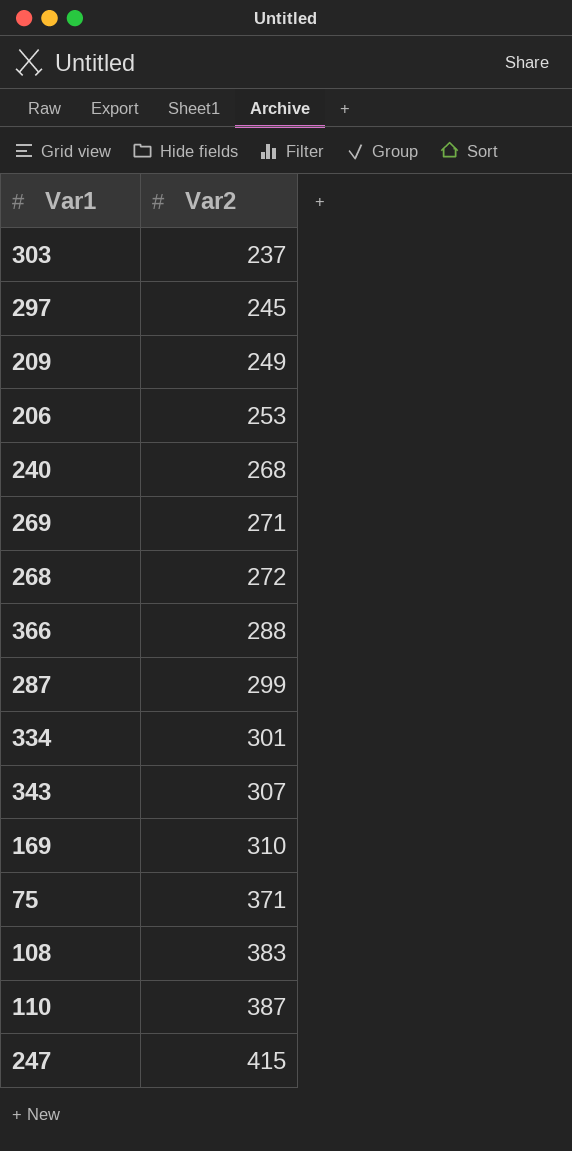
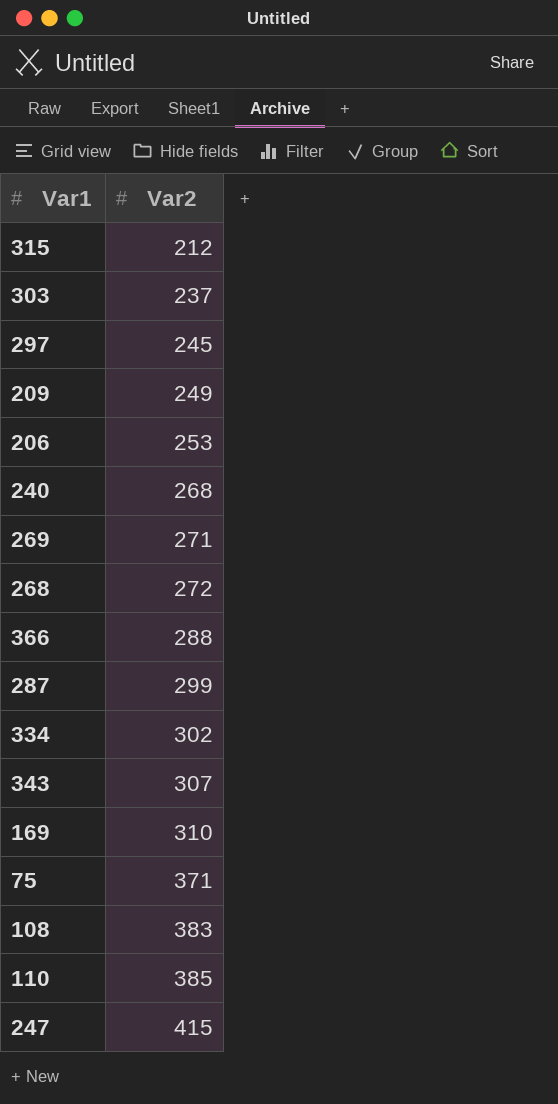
row 315: none -> 212
334 | Var2: 301 -> 302
110 | Var2: 387 -> 385

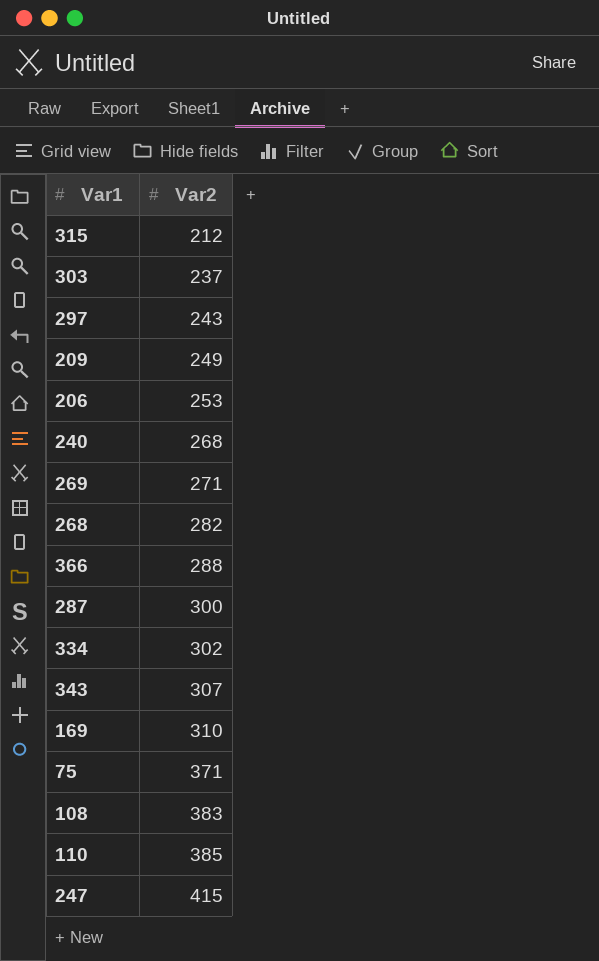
297 | Var2: 245 -> 243
268 | Var2: 272 -> 282
287 | Var2: 299 -> 300

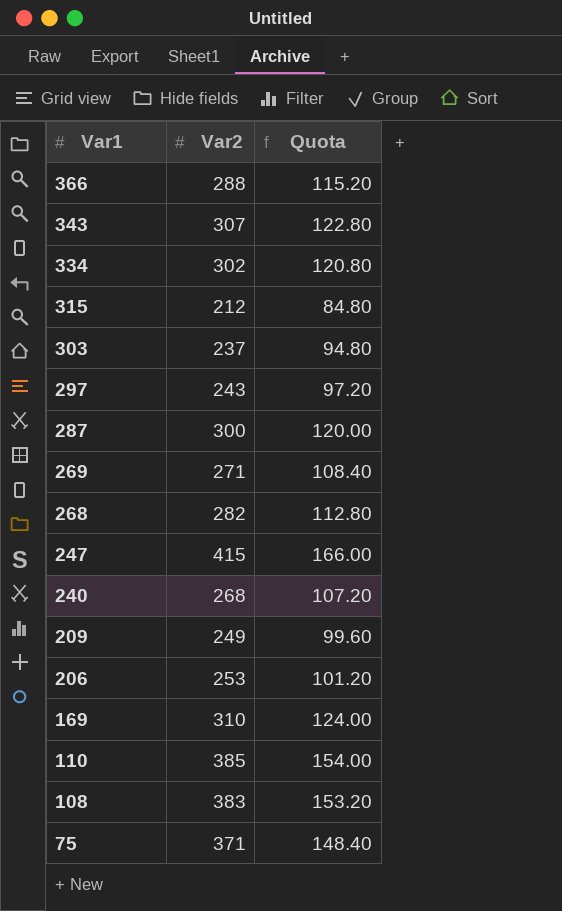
row order: Var2 ascending -> Var1 descending
column Quota | formula: none -> [Var2] * 0.4

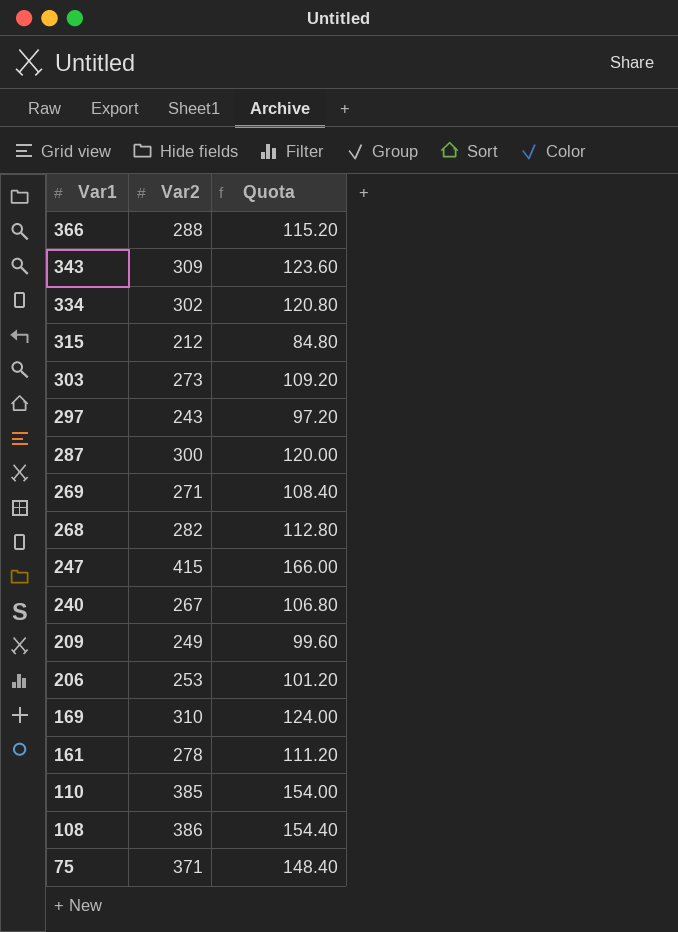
343 | Var2: 307 -> 309
343 | Quota: 122.80 -> 123.60
303 | Var2: 237 -> 273
303 | Quota: 94.80 -> 109.20
240 | Var2: 268 -> 267
240 | Quota: 107.20 -> 106.80
row 161: none -> 278 | 111.20
108 | Var2: 383 -> 386
108 | Quota: 153.20 -> 154.40

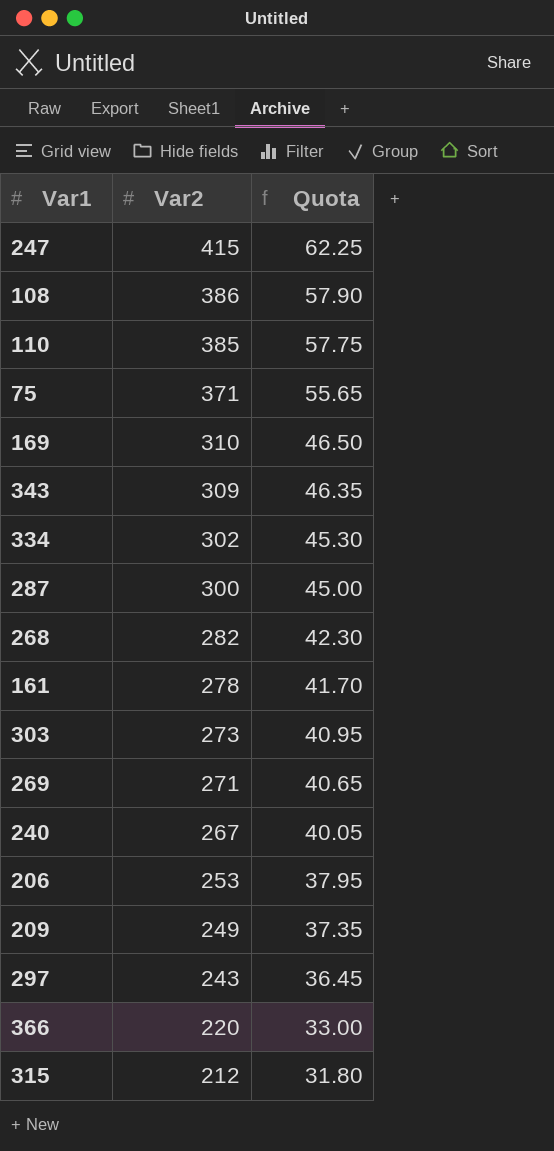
row order: Var1 descending -> Var2 descending
column Quota | formula: [Var2] * 0.4 -> [Var2] * 0.15
366 | Var2: 288 -> 220

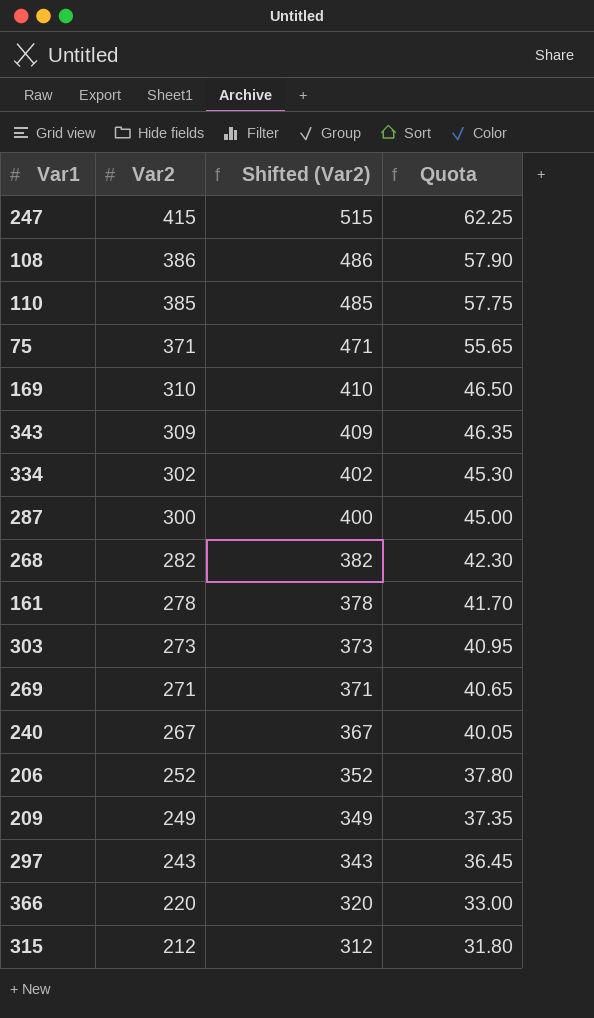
column Shifted (Var2) | formula: none -> [Var2] + 100
206 | Var2: 253 -> 252
206 | Quota: 37.95 -> 37.80

